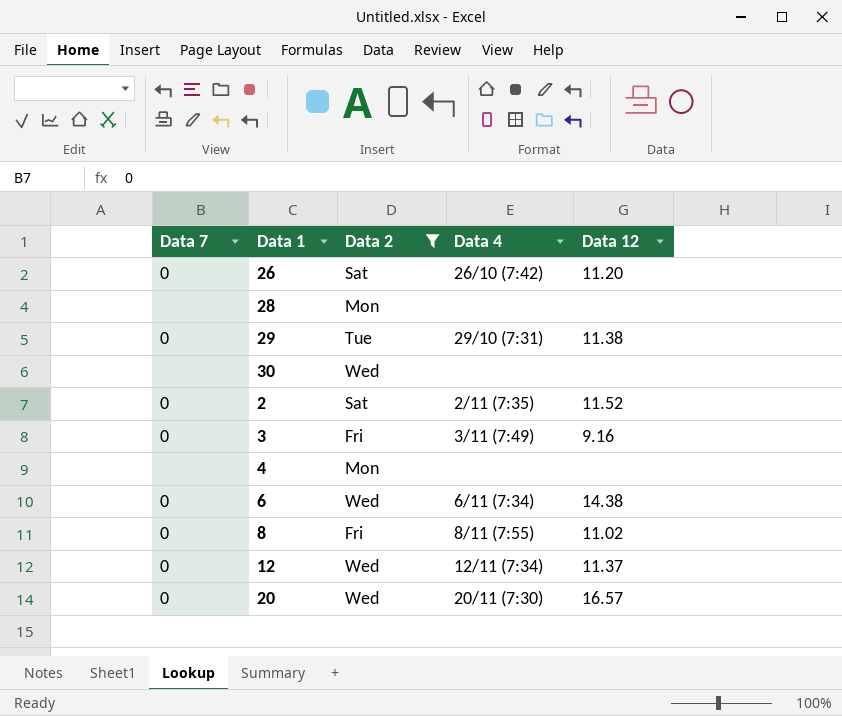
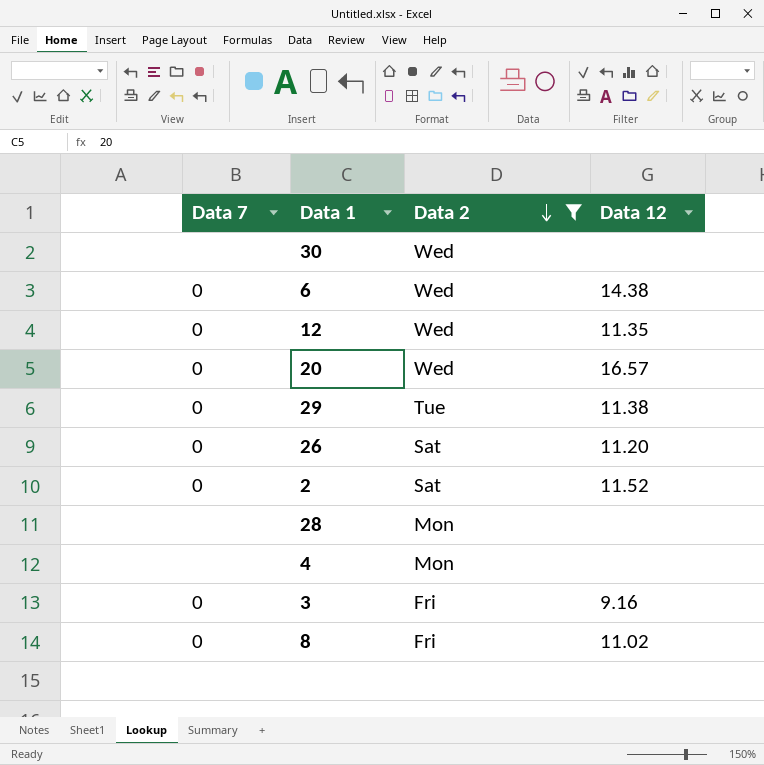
row order: none -> Data 2 descending
column Data 4 | position: 4 -> none
12 | Data 12: 11.37 -> 11.35

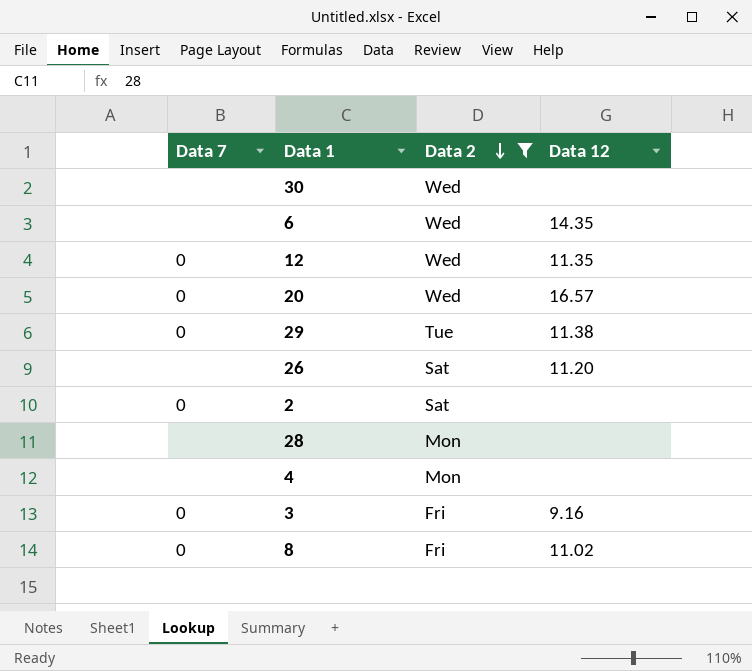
6 | Data 7: 0 -> none
6 | Data 12: 14.38 -> 14.35
26 | Data 7: 0 -> none
2 | Data 12: 11.52 -> none

